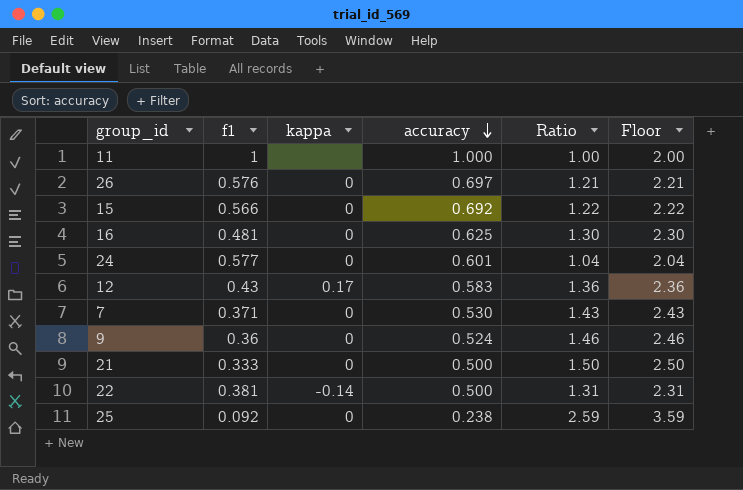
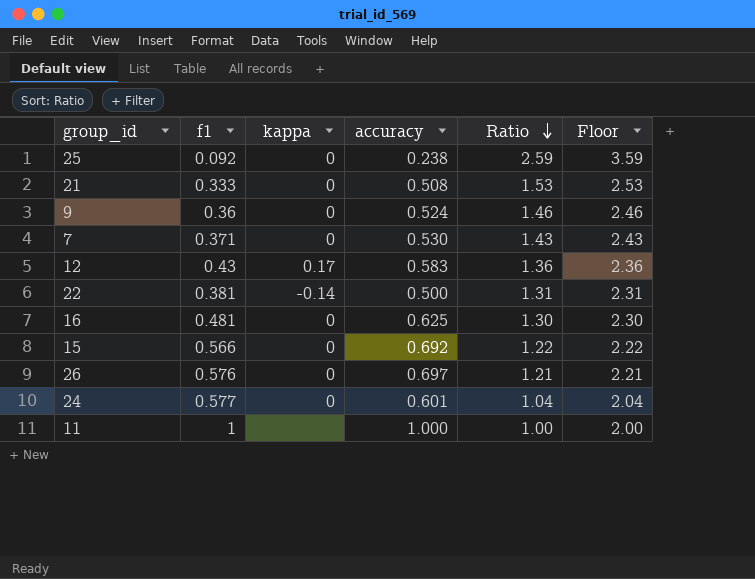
row order: accuracy descending -> Ratio descending
21 | accuracy: 0.500 -> 0.508
21 | Ratio: 1.50 -> 1.53
21 | Floor: 2.50 -> 2.53

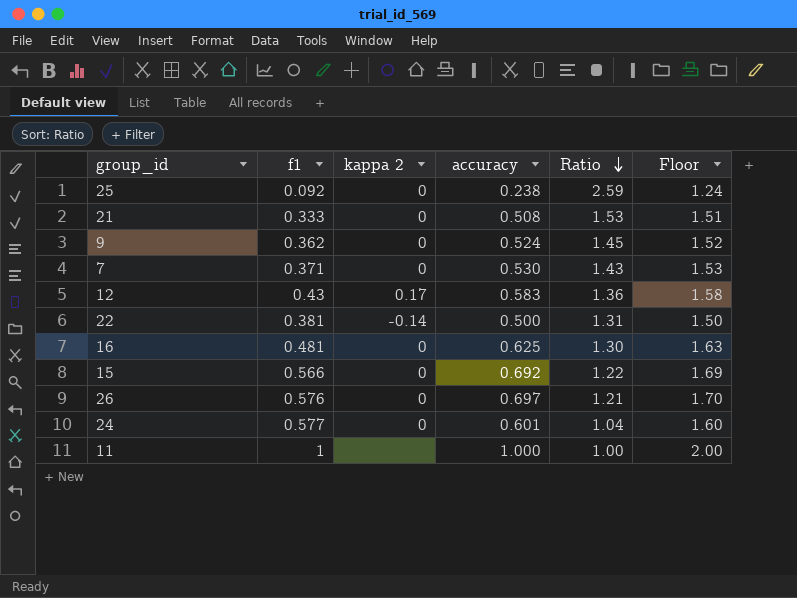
column name: kappa -> kappa 2
column Floor | formula: [Ratio] + 1 -> [accuracy] + 1
9 | f1: 0.36 -> 0.362
9 | Ratio: 1.46 -> 1.45

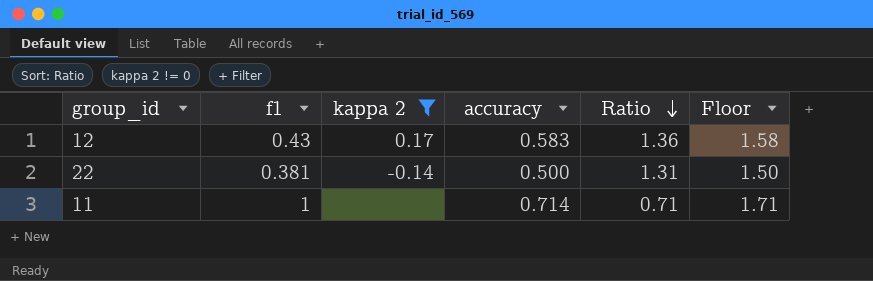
filter: none -> kappa 2 != 0
11 | accuracy: 1.000 -> 0.714
11 | Ratio: 1.00 -> 0.71
11 | Floor: 2.00 -> 1.71

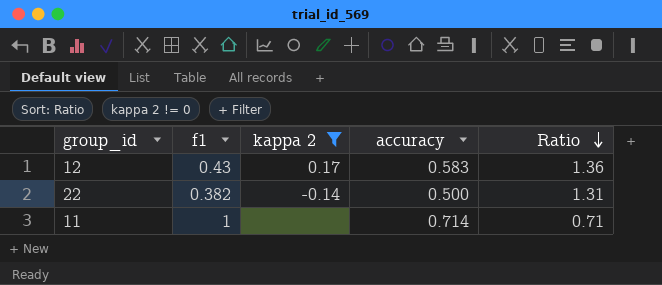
column Floor | formula: [accuracy] + 1 -> none
22 | f1: 0.381 -> 0.382

